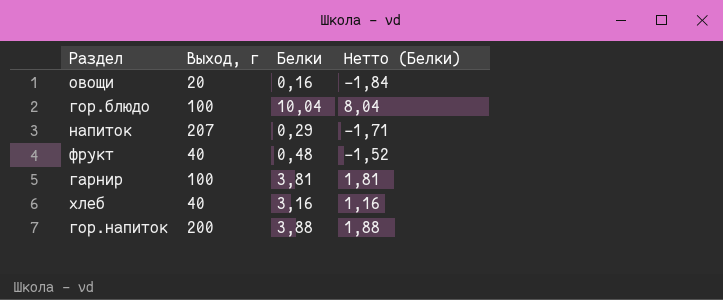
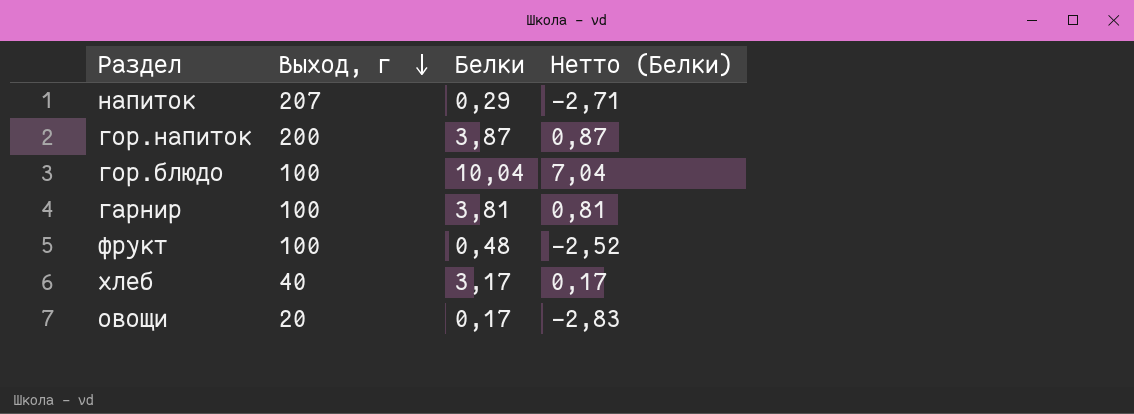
row order: none -> Выход, г descending
column Нетто (Белки) | formula: [Белки] - 2 -> [Белки] - 3
гор.напиток | Белки: 3,88 -> 3,87
фрукт | Выход, г: 40 -> 100
хлеб | Белки: 3,16 -> 3,17
овощи | Белки: 0,16 -> 0,17

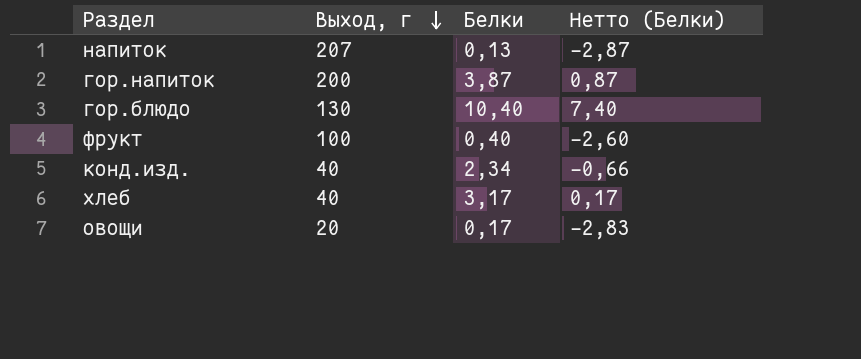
row гарнир: 100 | 3,81 | 0,81 -> none
напиток | Белки: 0,29 -> 0,13
напиток | Нетто (Белки): -2,71 -> -2,87
гор.блюдо | Выход, г: 100 -> 130
гор.блюдо | Белки: 10,04 -> 10,40
гор.блюдо | Нетто (Белки): 7,04 -> 7,40
фрукт | Белки: 0,48 -> 0,40
фрукт | Нетто (Белки): -2,52 -> -2,60
row конд.изд.: none -> 40 | 2,34 | -0,66

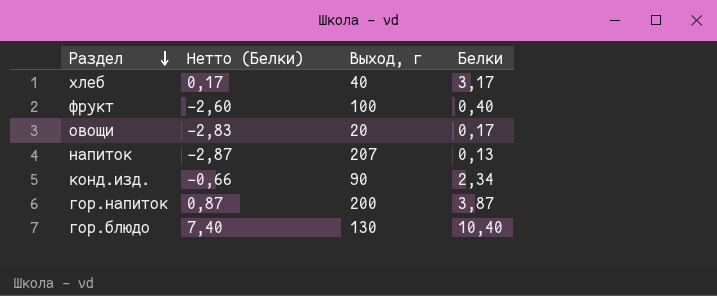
row order: Выход, г descending -> Раздел descending
column Нетто (Белки) | position: 4 -> 2
конд.изд. | Выход, г: 40 -> 90

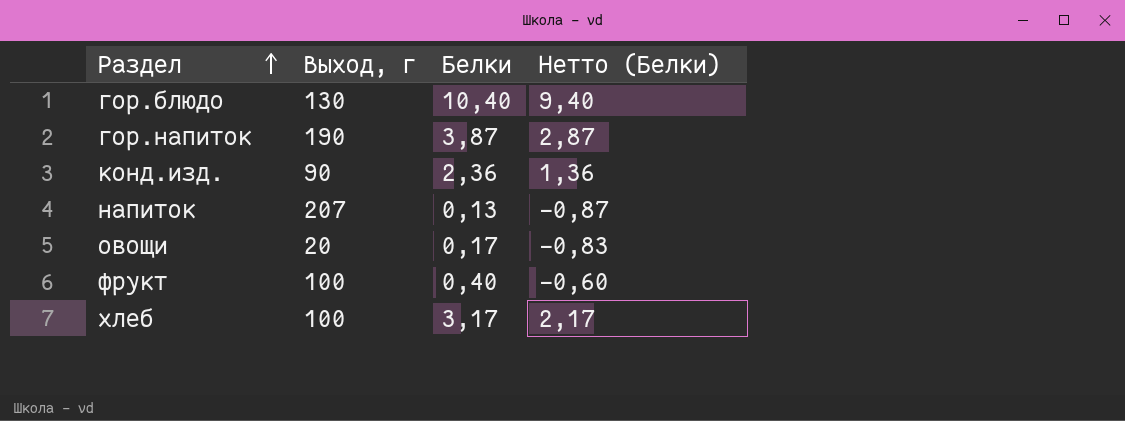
row order: Раздел descending -> Раздел ascending
column Нетто (Белки) | formula: [Белки] - 3 -> [Белки] - 1
column Нетто (Белки) | position: 2 -> 4
гор.напиток | Выход, г: 200 -> 190
конд.изд. | Белки: 2,34 -> 2,36
хлеб | Выход, г: 40 -> 100

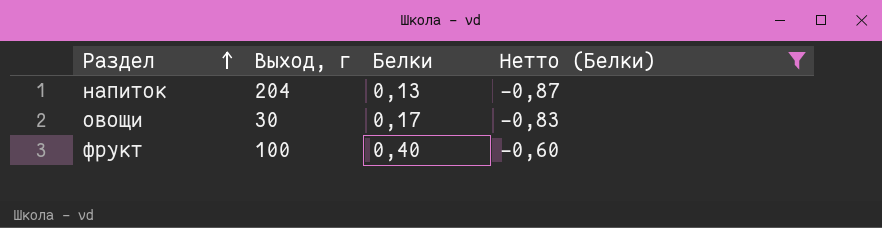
filter: none -> Нетто (Белки) <= -0,60
напиток | Выход, г: 207 -> 204
овощи | Выход, г: 20 -> 30

